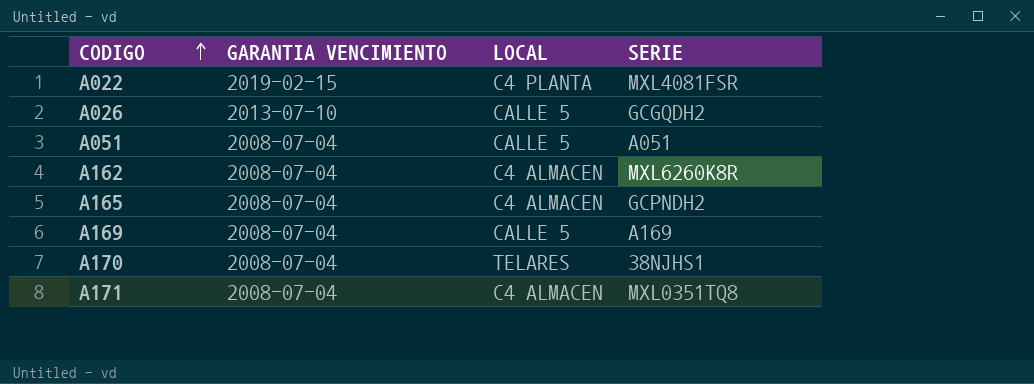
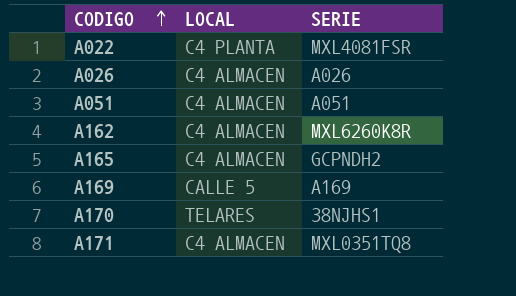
column GARANTIA VENCIMIENTO | position: 2 -> none
A026 | LOCAL: CALLE 5 -> C4 ALMACEN
A026 | SERIE: GCGQDH2 -> A026
A051 | LOCAL: CALLE 5 -> C4 ALMACEN

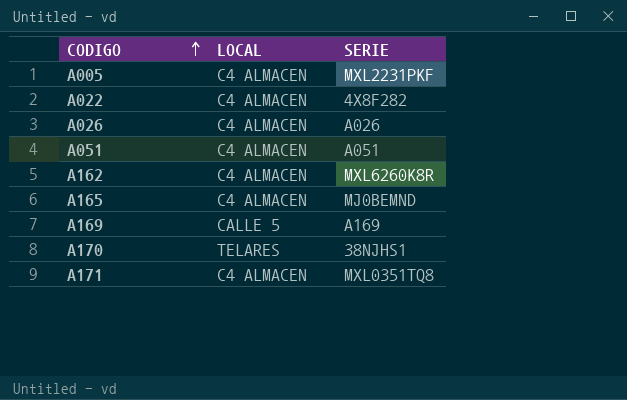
row A005: none -> C4 ALMACEN | MXL2231PKF
A022 | LOCAL: C4 PLANTA -> C4 ALMACEN
A022 | SERIE: MXL4081FSR -> 4X8F282
A165 | SERIE: GCPNDH2 -> MJ0BEMND

